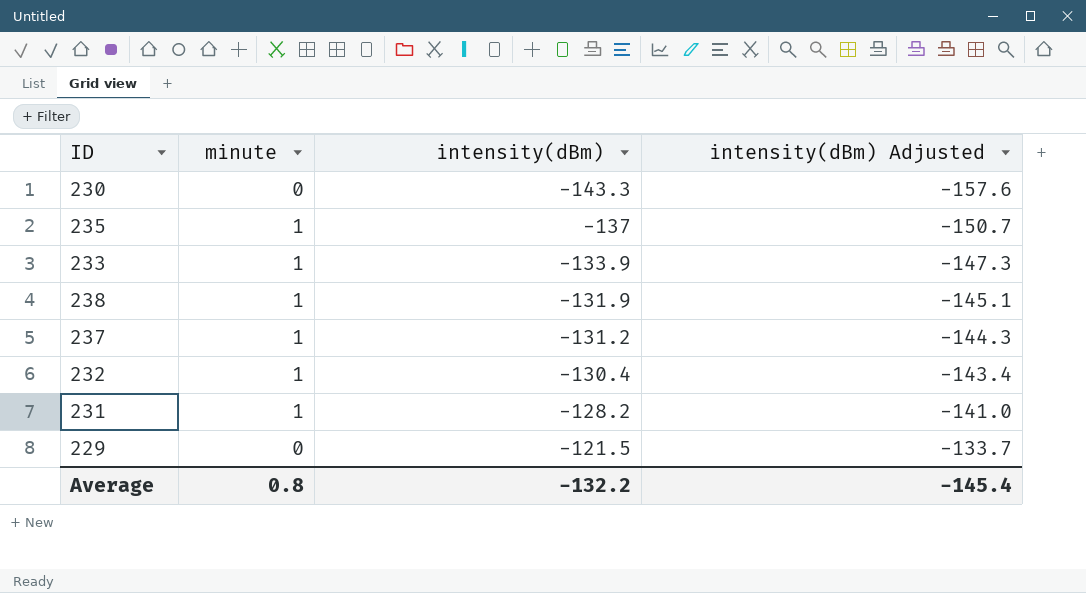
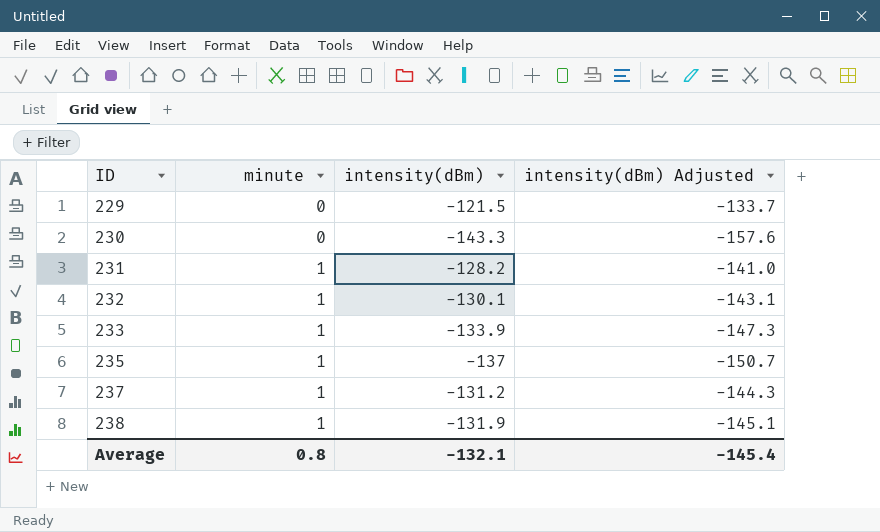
row order: intensity(dBm) ascending -> ID ascending
232 | intensity(dBm): -130.4 -> -130.1
232 | intensity(dBm) Adjusted: -143.4 -> -143.1
Average | intensity(dBm): -132.2 -> -132.1

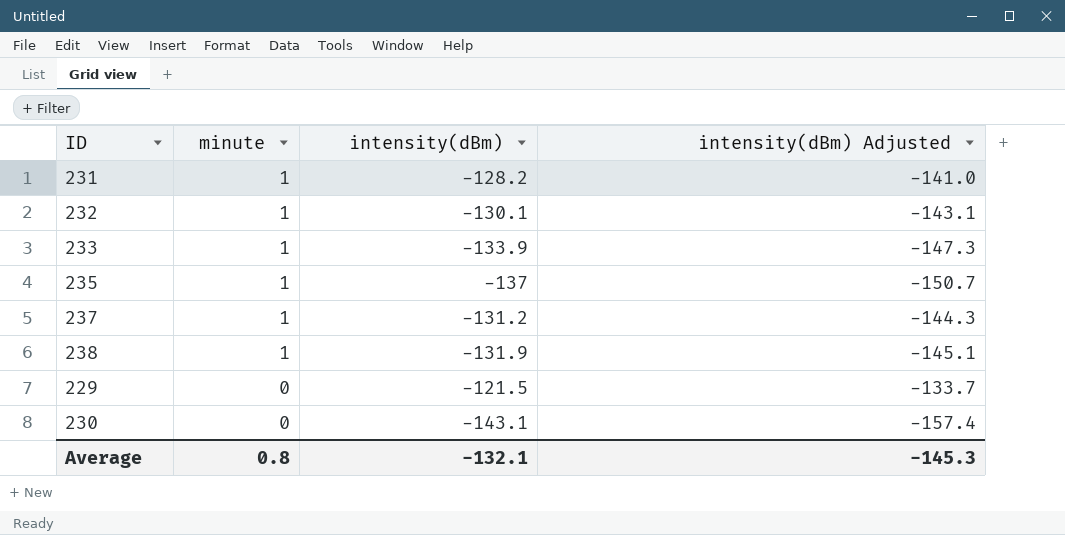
row order: ID ascending -> minute descending
230 | intensity(dBm): -143.3 -> -143.1
230 | intensity(dBm) Adjusted: -157.6 -> -157.4
Average | intensity(dBm) Adjusted: -145.4 -> -145.3

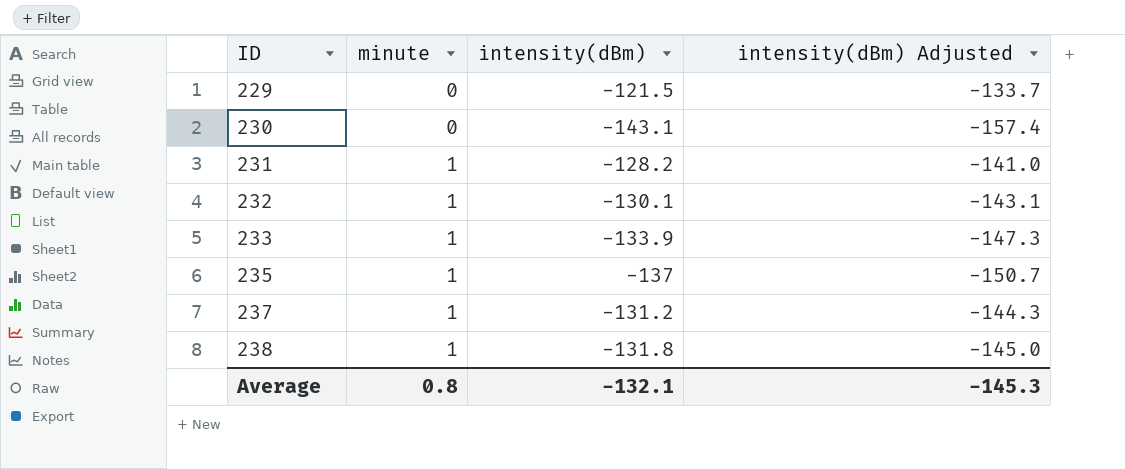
row order: minute descending -> ID ascending
238 | intensity(dBm): -131.9 -> -131.8
238 | intensity(dBm) Adjusted: -145.1 -> -145.0

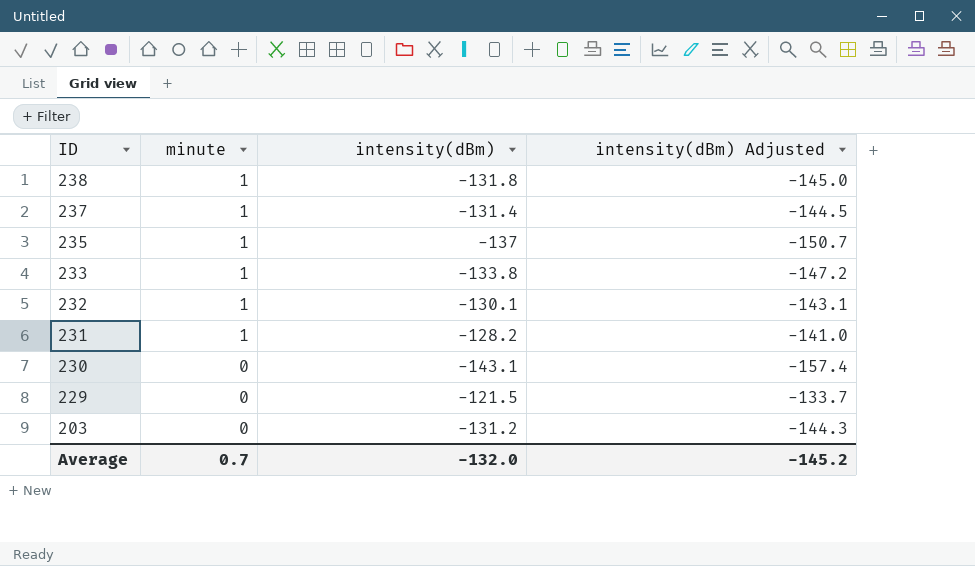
row order: ID ascending -> ID descending
237 | intensity(dBm): -131.2 -> -131.4
237 | intensity(dBm) Adjusted: -144.3 -> -144.5
233 | intensity(dBm): -133.9 -> -133.8
233 | intensity(dBm) Adjusted: -147.3 -> -147.2
row 203: none -> 0 | -131.2 | -144.3
Average | minute: 0.8 -> 0.7
Average | intensity(dBm): -132.1 -> -132.0
Average | intensity(dBm) Adjusted: -145.3 -> -145.2

